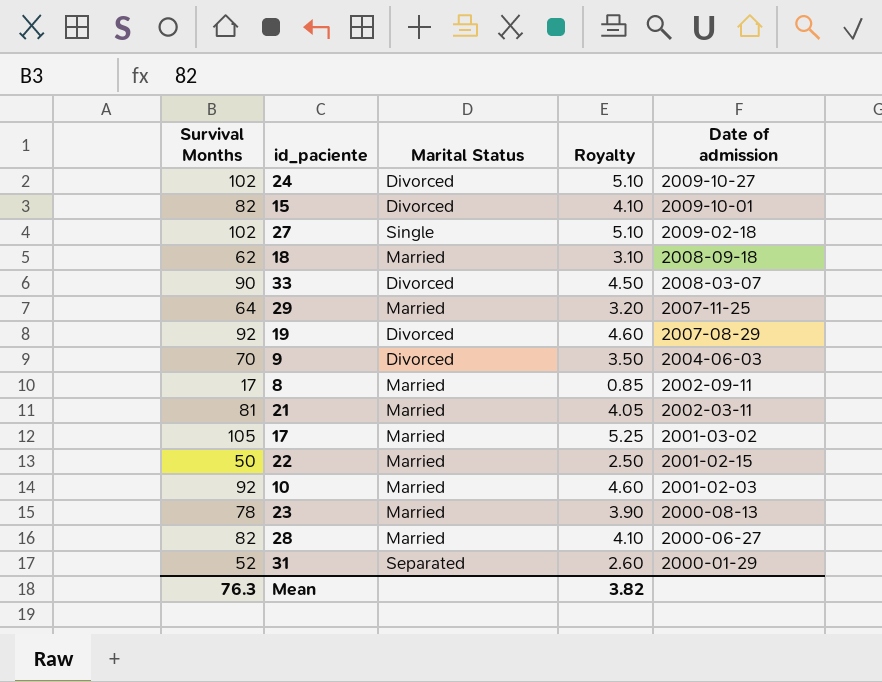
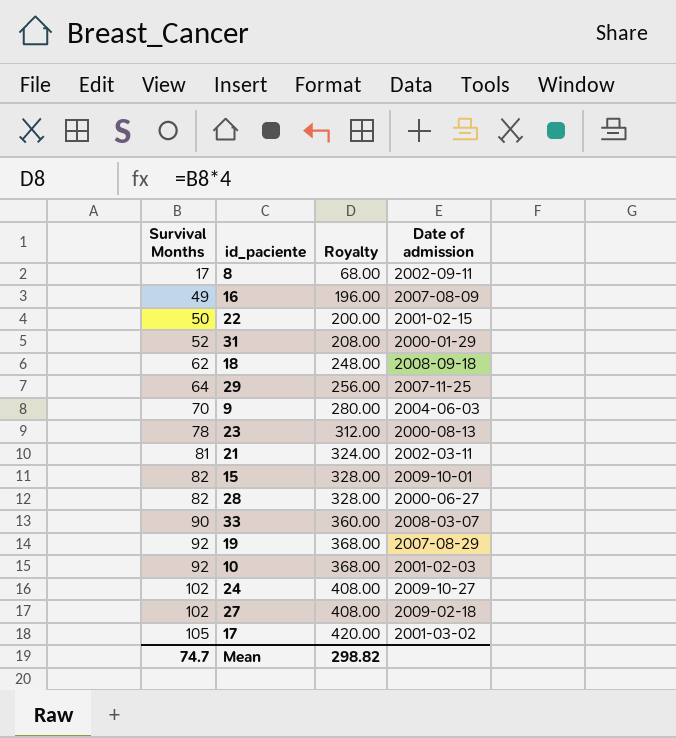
row order: Date of admission descending -> Survival Months ascending
column Marital Status | position: 3 -> none
column Royalty | formula: [Survival Months] * 0.05 -> [Survival Months] * 4
row 16: none -> 49 | 196.00 | 2007-08-09
Mean | Survival Months: 76.3 -> 74.7
Mean | Royalty: 3.82 -> 298.82

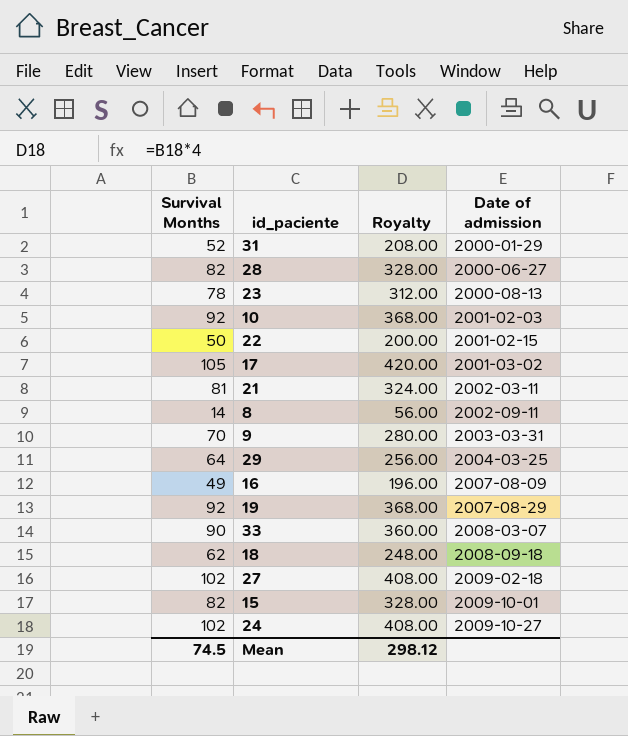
row order: Survival Months ascending -> Date of admission ascending
8 | Survival Months: 17 -> 14
8 | Royalty: 68.00 -> 56.00
9 | Date of admission: 2004-06-03 -> 2003-03-31
29 | Date of admission: 2007-11-25 -> 2004-03-25
Mean | Survival Months: 74.7 -> 74.5
Mean | Royalty: 298.82 -> 298.12

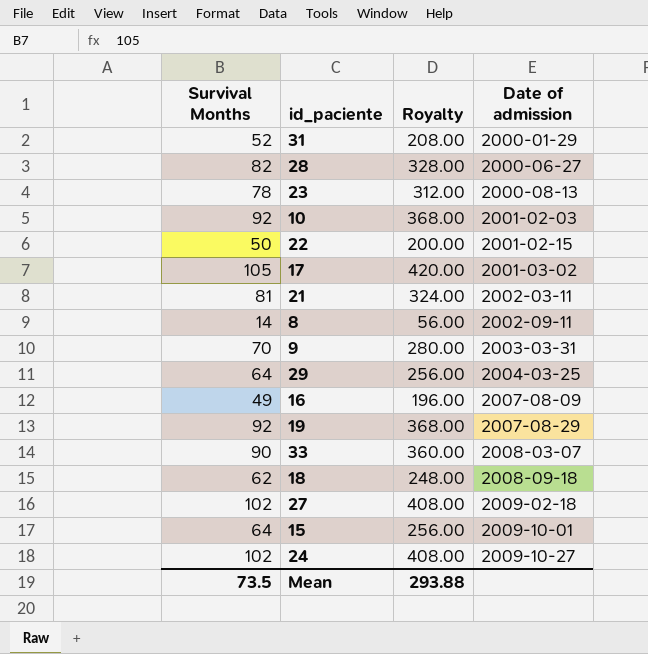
15 | Survival Months: 82 -> 64
15 | Royalty: 328.00 -> 256.00
Mean | Survival Months: 74.5 -> 73.5
Mean | Royalty: 298.12 -> 293.88

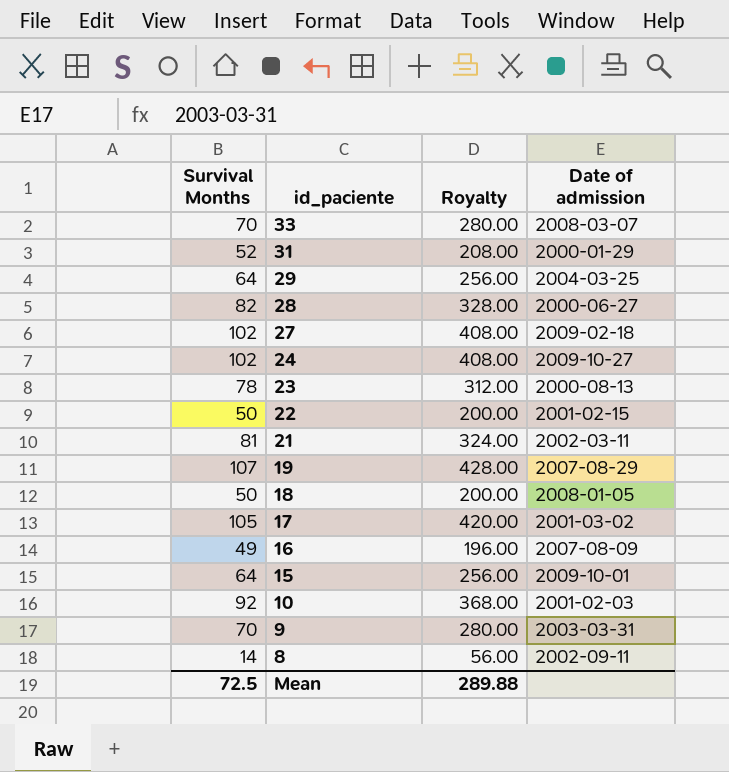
row order: Date of admission ascending -> id_paciente descending
33 | Survival Months: 90 -> 70
33 | Royalty: 360.00 -> 280.00
19 | Survival Months: 92 -> 107
19 | Royalty: 368.00 -> 428.00
18 | Survival Months: 62 -> 50
18 | Royalty: 248.00 -> 200.00
18 | Date of admission: 2008-09-18 -> 2008-01-05
Mean | Survival Months: 73.5 -> 72.5
Mean | Royalty: 293.88 -> 289.88

